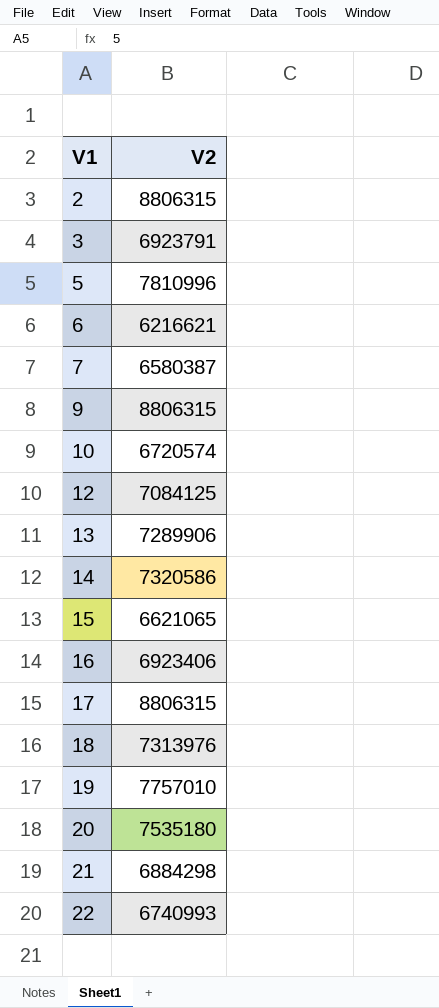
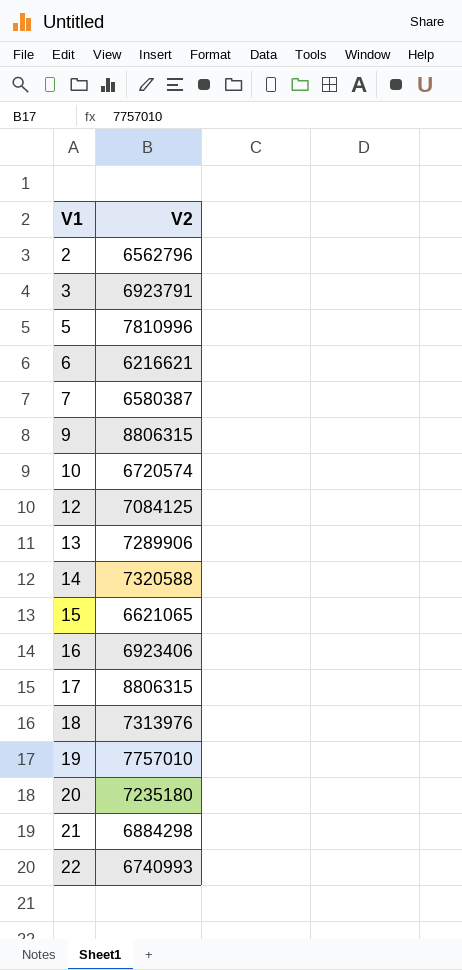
2 | V2: 8806315 -> 6562796
14 | V2: 7320586 -> 7320588
20 | V2: 7535180 -> 7235180

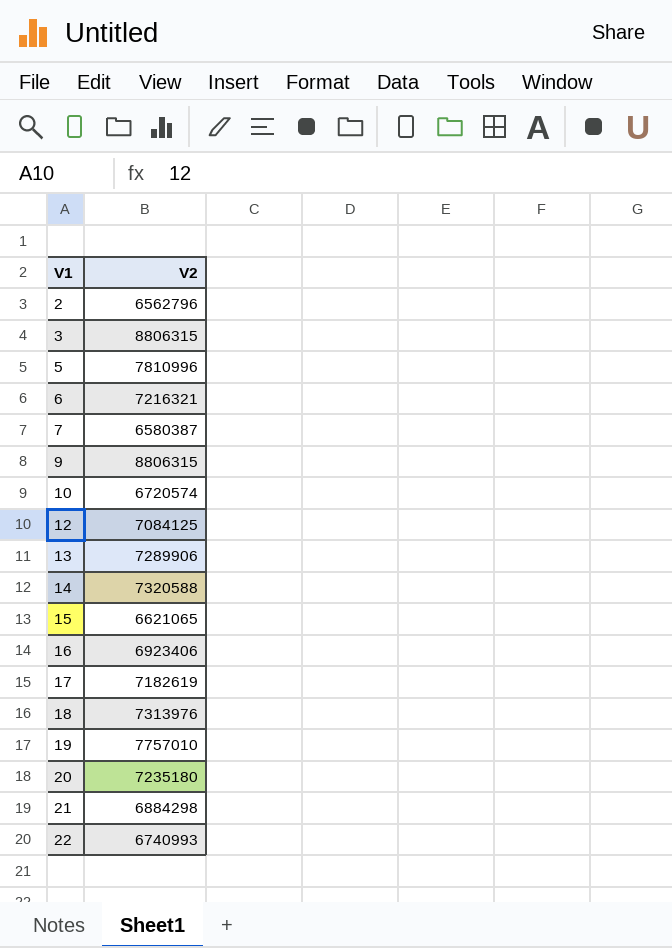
3 | V2: 6923791 -> 8806315
6 | V2: 6216621 -> 7216321
17 | V2: 8806315 -> 7182619

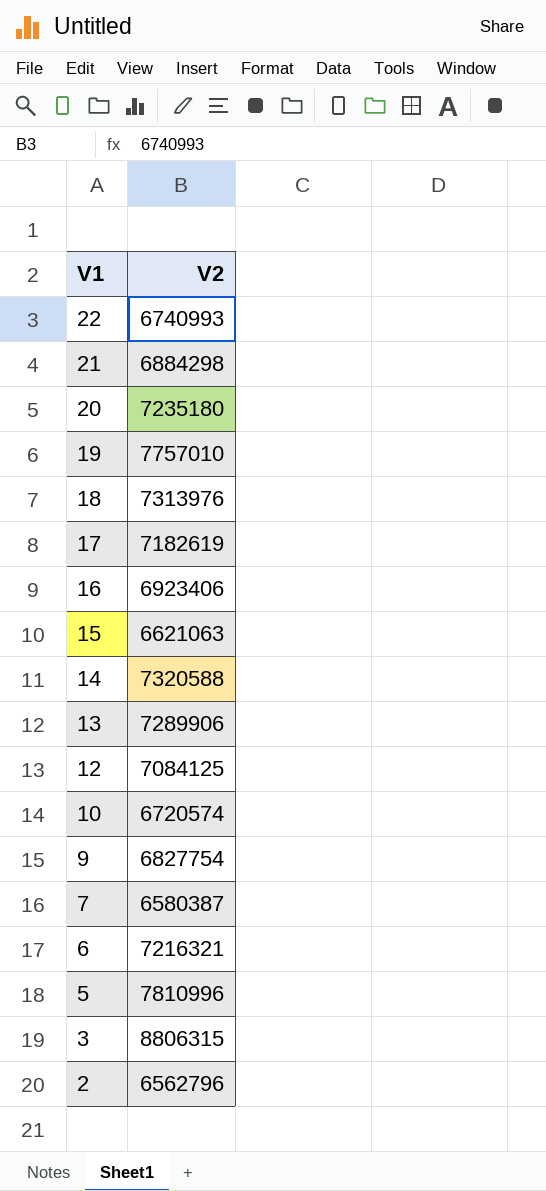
row order: V1 ascending -> V1 descending
15 | V2: 6621065 -> 6621063
9 | V2: 8806315 -> 6827754

